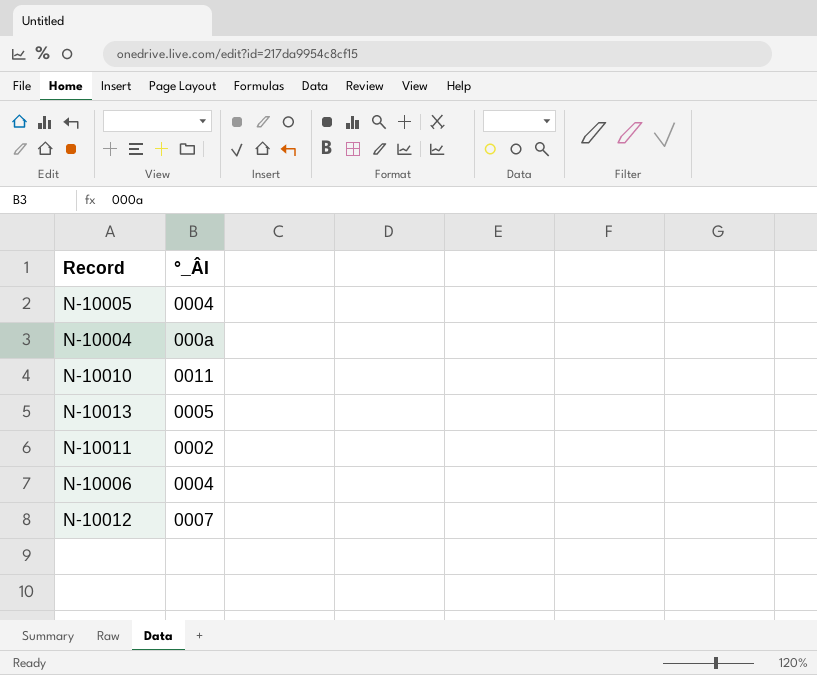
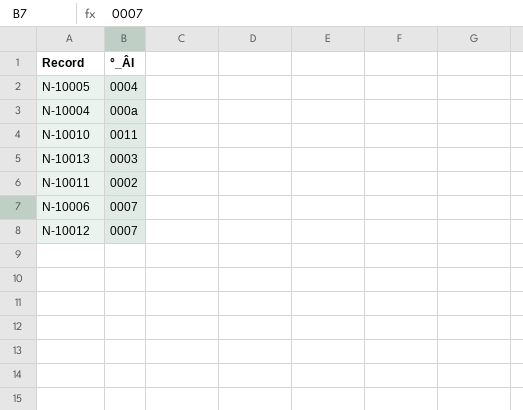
N-10013 | °_ÂI: 0005 -> 0003
N-10006 | °_ÂI: 0004 -> 0007

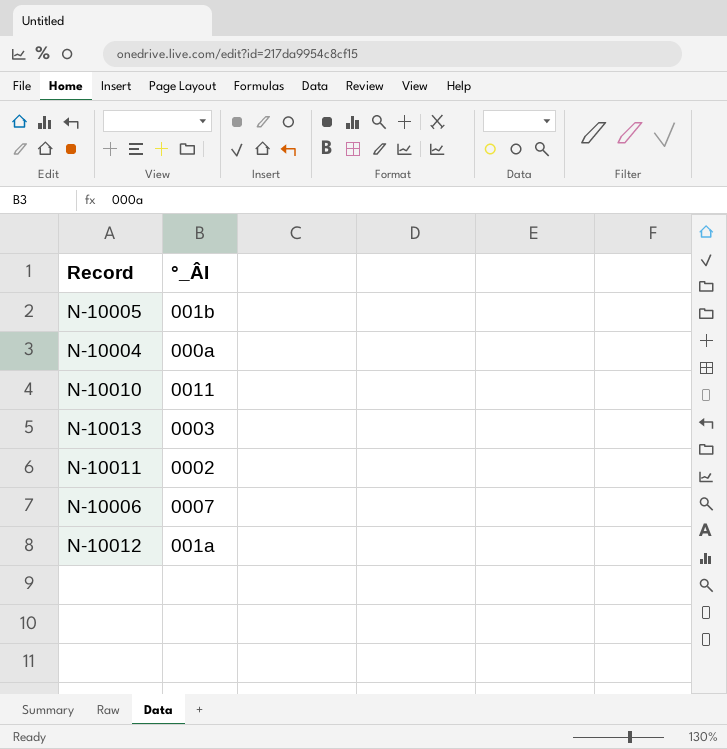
N-10005 | °_ÂI: 0004 -> 001b
N-10012 | °_ÂI: 0007 -> 001a

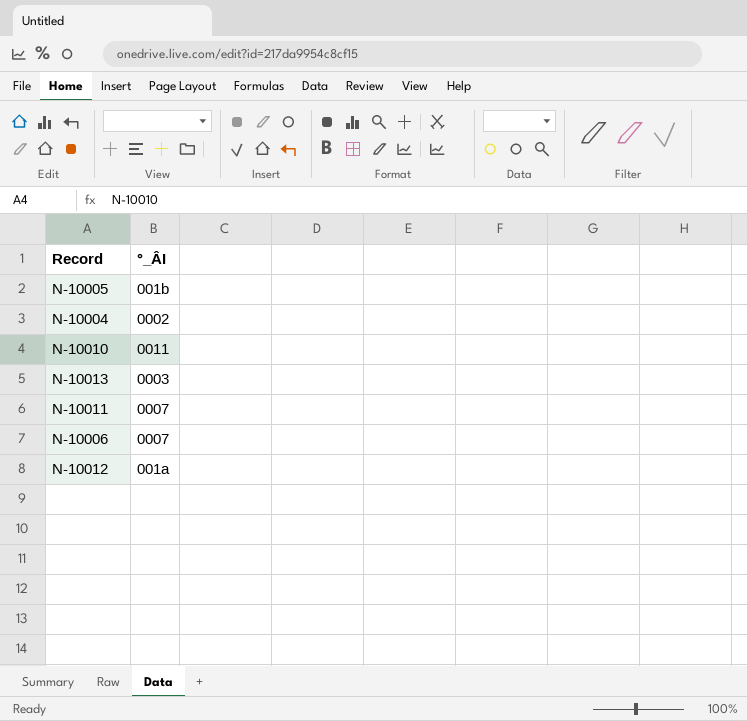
N-10004 | °_ÂI: 000a -> 0002
N-10011 | °_ÂI: 0002 -> 0007

